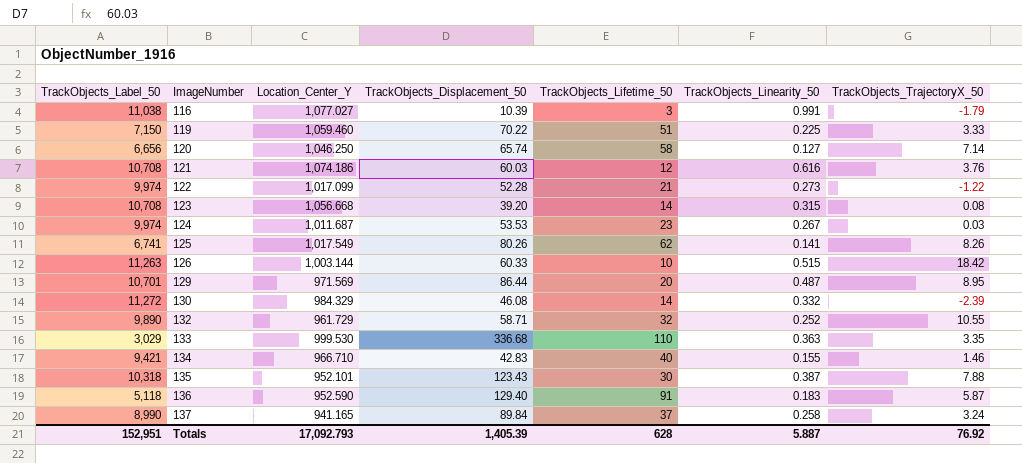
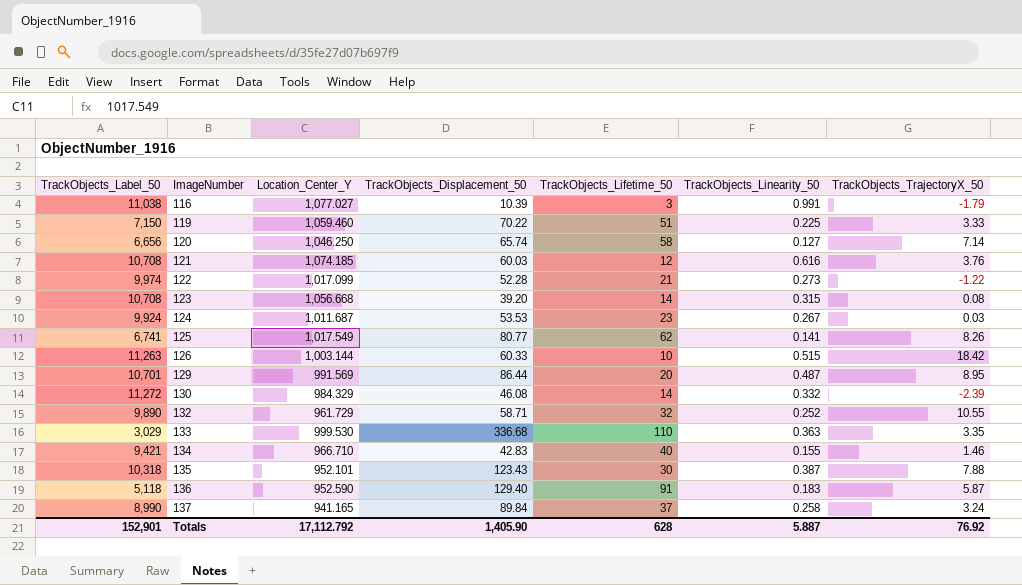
121 | Location_Center_Y: 1,074.186 -> 1,074.185
124 | TrackObjects_Label_50: 9,974 -> 9,924
125 | TrackObjects_Displacement_50: 80.26 -> 80.77
129 | Location_Center_Y: 971.569 -> 991.569
Totals | TrackObjects_Label_50: 152,951 -> 152,901
Totals | Location_Center_Y: 17,092.793 -> 17,112.792
Totals | TrackObjects_Displacement_50: 1,405.39 -> 1,405.90

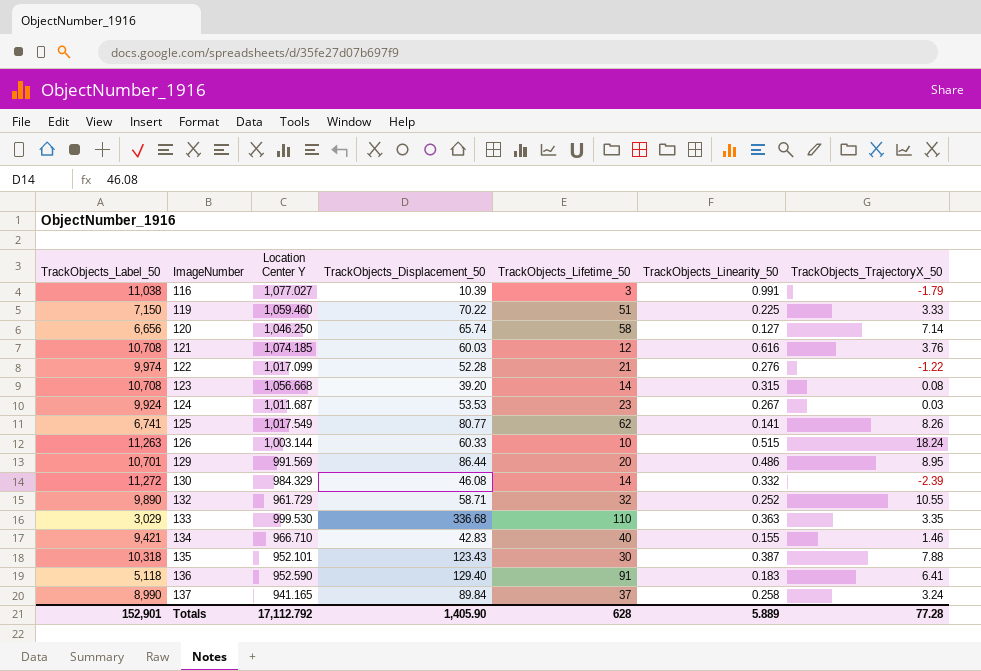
column name: Location_Center_Y -> Location Center Y
122 | TrackObjects_Linearity_50: 0.273 -> 0.276
126 | TrackObjects_TrajectoryX_50: 18.42 -> 18.24
129 | TrackObjects_Linearity_50: 0.487 -> 0.486
136 | TrackObjects_TrajectoryX_50: 5.87 -> 6.41
Totals | TrackObjects_Linearity_50: 5.887 -> 5.889
Totals | TrackObjects_TrajectoryX_50: 76.92 -> 77.28

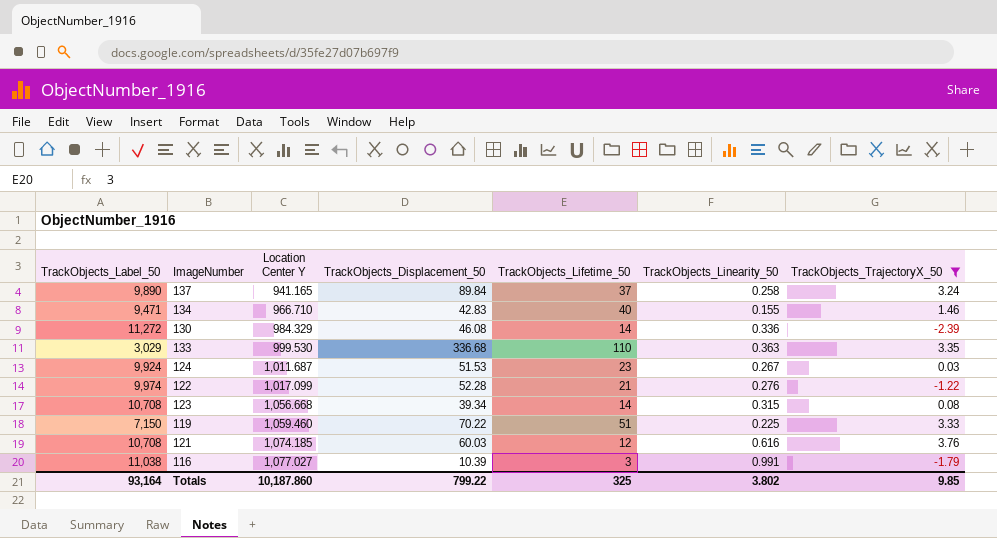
filter: none -> TrackObjects_TrajectoryX_50 <= 3.76
row order: ImageNumber ascending -> Location Center Y ascending
137 | TrackObjects_Label_50: 8,990 -> 9,890
134 | TrackObjects_Label_50: 9,421 -> 9,471
130 | TrackObjects_Linearity_50: 0.332 -> 0.336
124 | TrackObjects_Displacement_50: 53.53 -> 51.53
123 | TrackObjects_Displacement_50: 39.20 -> 39.34
Totals | TrackObjects_Label_50: 152,901 -> 93,164
Totals | Location Center Y: 17,112.792 -> 10,187.860
Totals | TrackObjects_Displacement_50: 1,405.90 -> 799.22
Totals | TrackObjects_Lifetime_50: 628 -> 325
Totals | TrackObjects_Linearity_50: 5.889 -> 3.802
Totals | TrackObjects_TrajectoryX_50: 77.28 -> 9.85

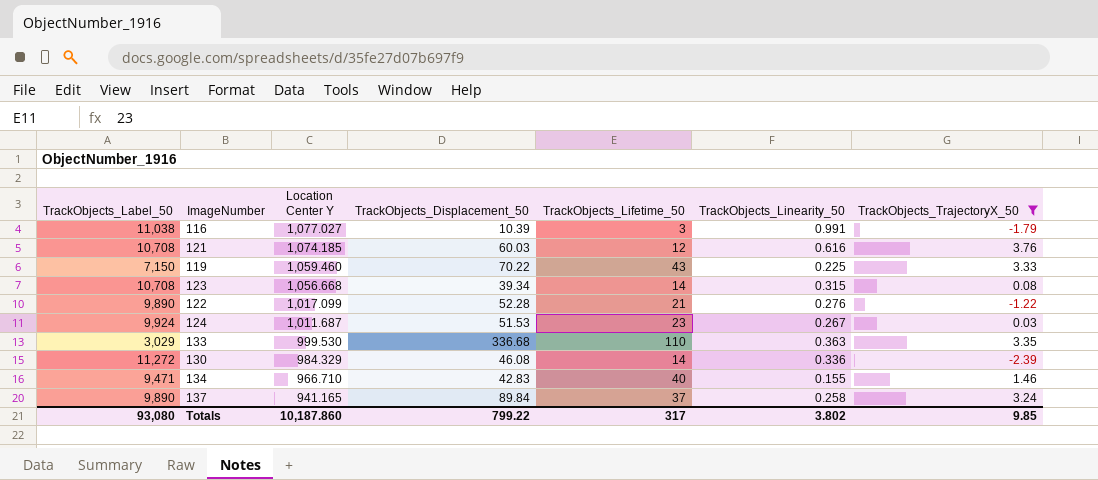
row order: Location Center Y ascending -> Location Center Y descending
119 | TrackObjects_Lifetime_50: 51 -> 43
122 | TrackObjects_Label_50: 9,974 -> 9,890
Totals | TrackObjects_Label_50: 93,164 -> 93,080
Totals | TrackObjects_Lifetime_50: 325 -> 317

